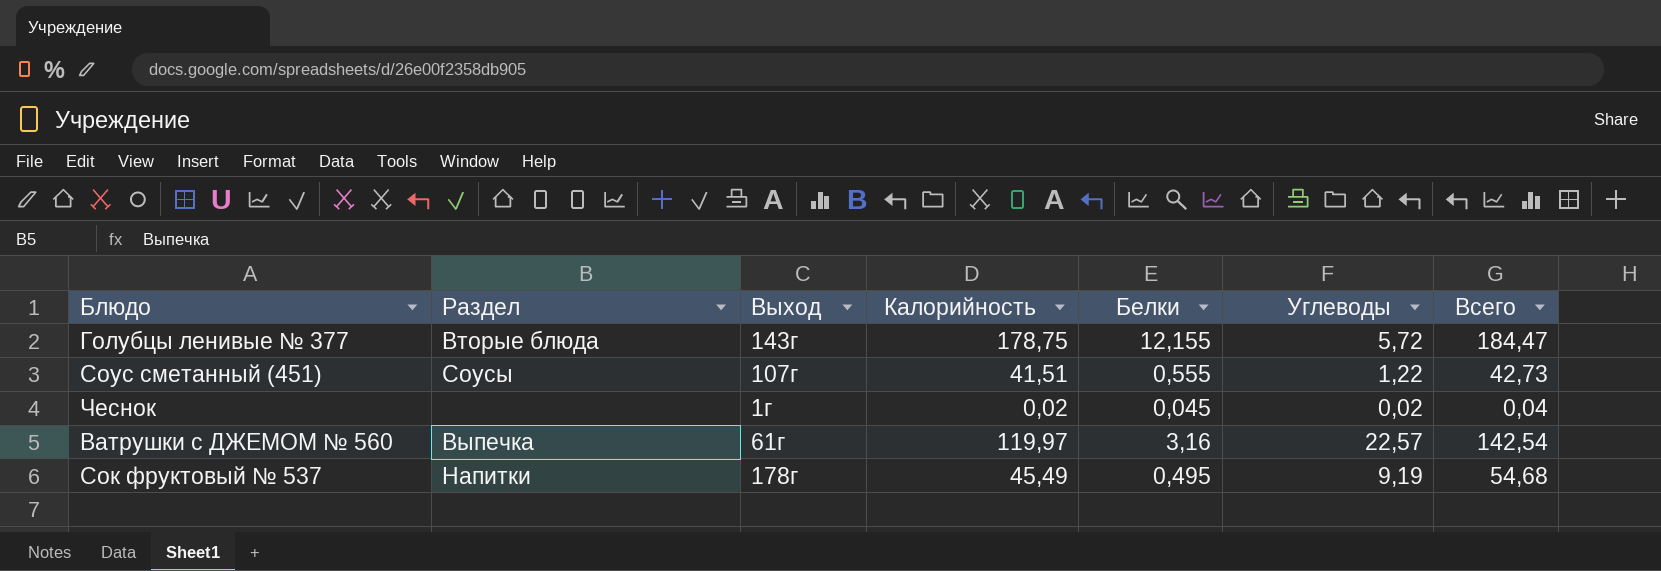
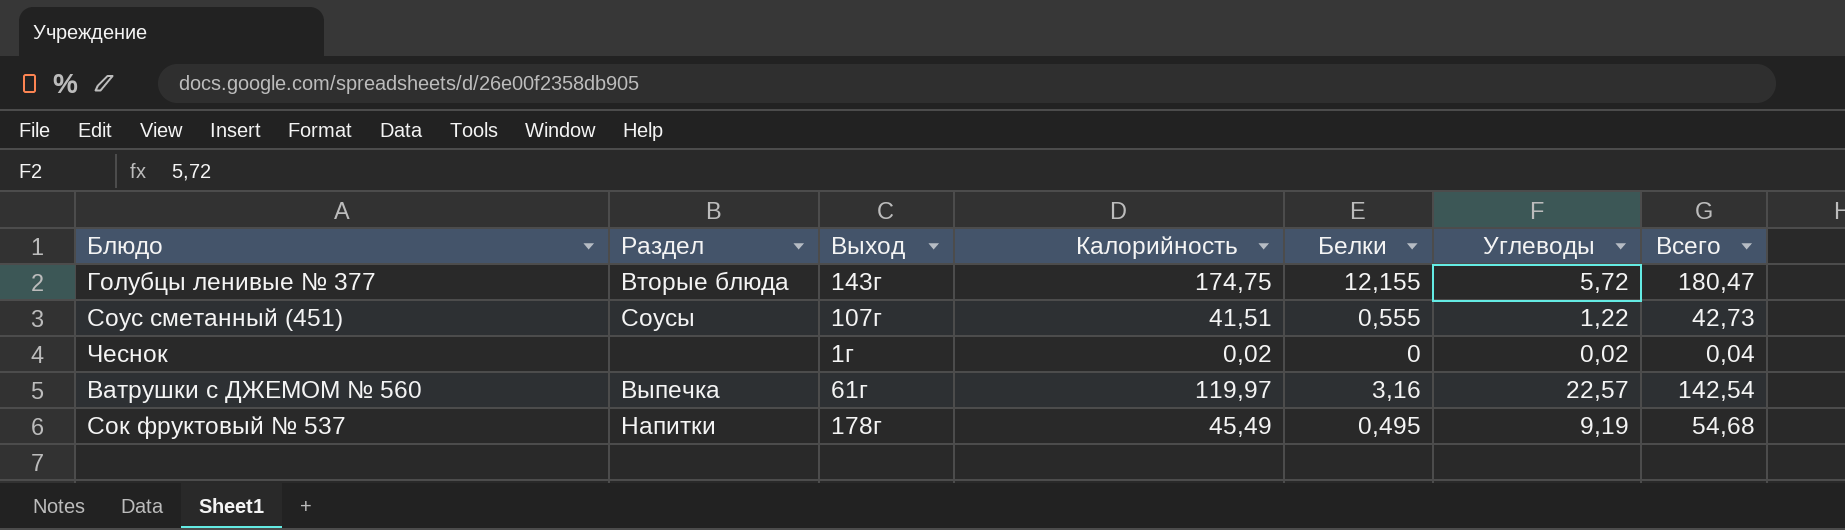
Голубцы ленивые № 377 | Калорийность: 178,75 -> 174,75
Голубцы ленивые № 377 | Всего: 184,47 -> 180,47
Чеснок | Белки: 0,045 -> 0

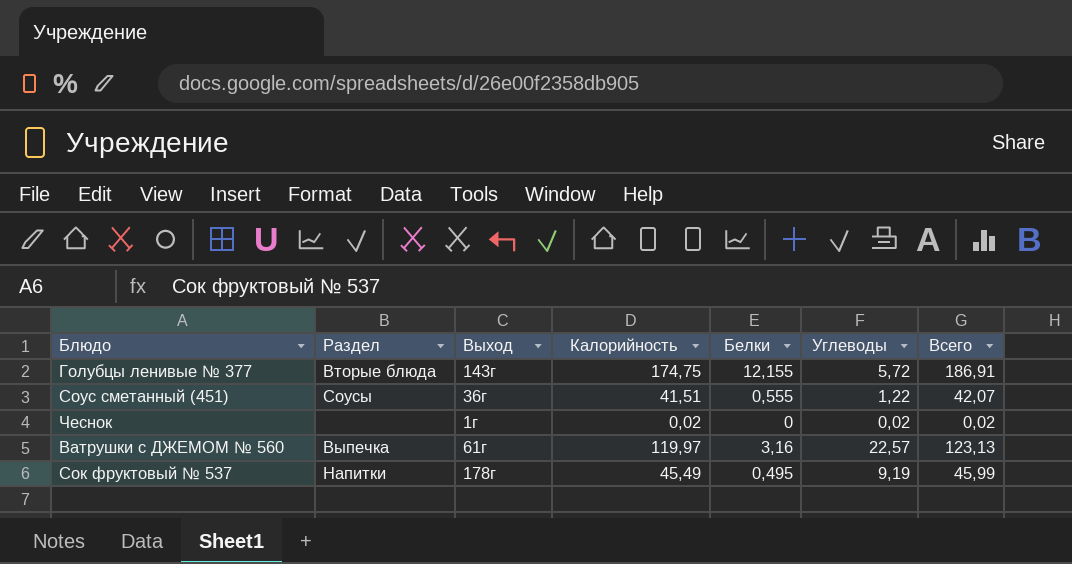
column Всего | formula: [Калорийность] + [Углеводы] -> [Калорийность] + [Белки]
Соус сметанный (451) | Выход: 107г -> 36г

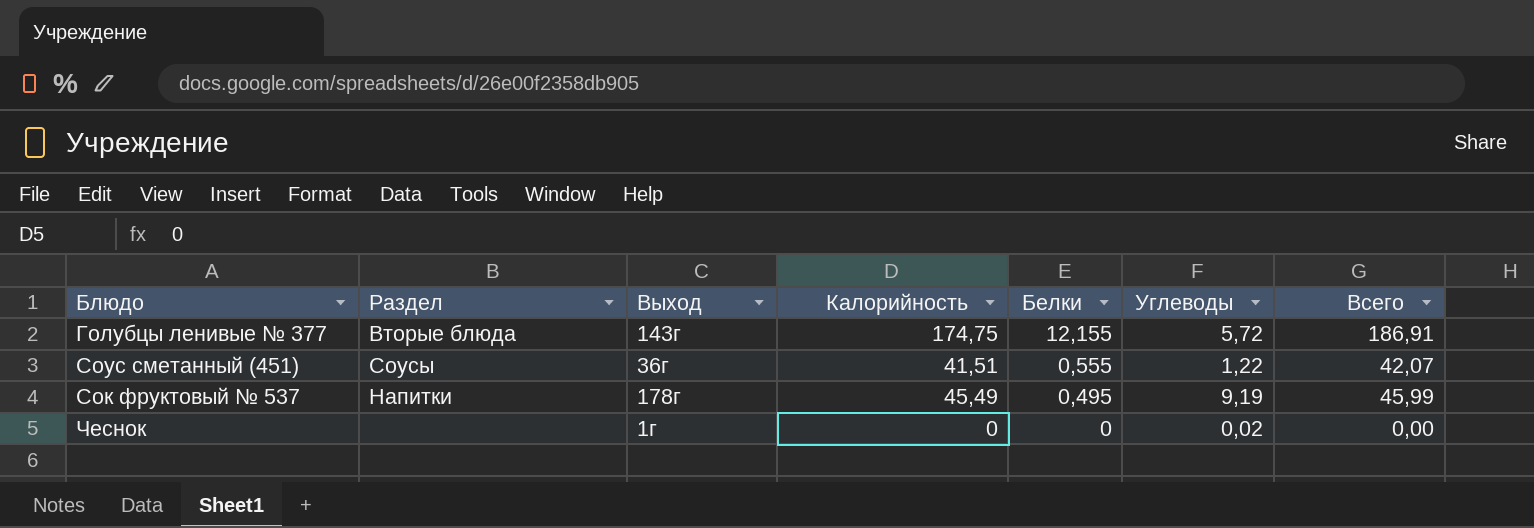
row order: none -> Белки descending
row Ватрушки с ДЖЕМОМ № 560: Выпечка | 61г | 119,97 | 3,16 | 22,57 | 123,13 -> none
Чеснок | Калорийность: 0,02 -> 0
Чеснок | Всего: 0,02 -> 0,00

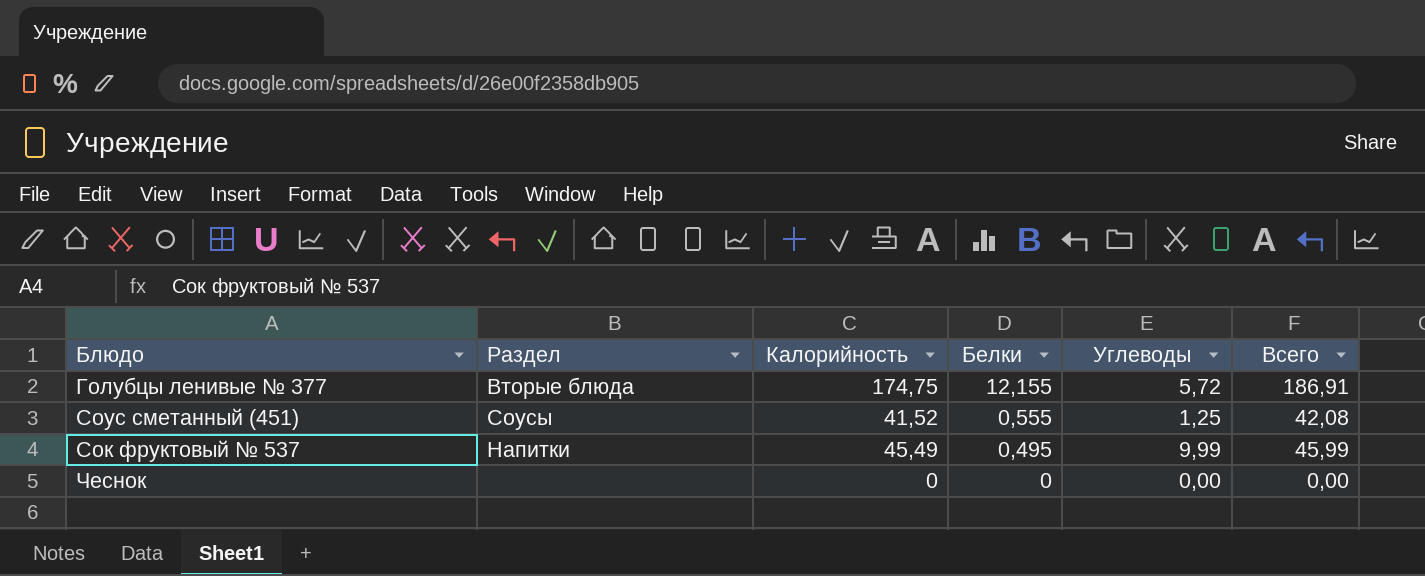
column Выход | position: 3 -> none
Соус сметанный (451) | Калорийность: 41,51 -> 41,52
Соус сметанный (451) | Углеводы: 1,22 -> 1,25
Соус сметанный (451) | Всего: 42,07 -> 42,08
Сок фруктовый № 537 | Углеводы: 9,19 -> 9,99
Чеснок | Углеводы: 0,02 -> 0,00

